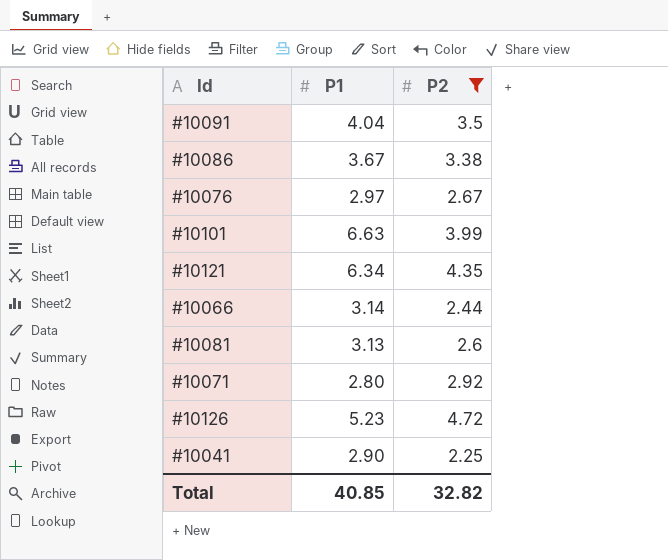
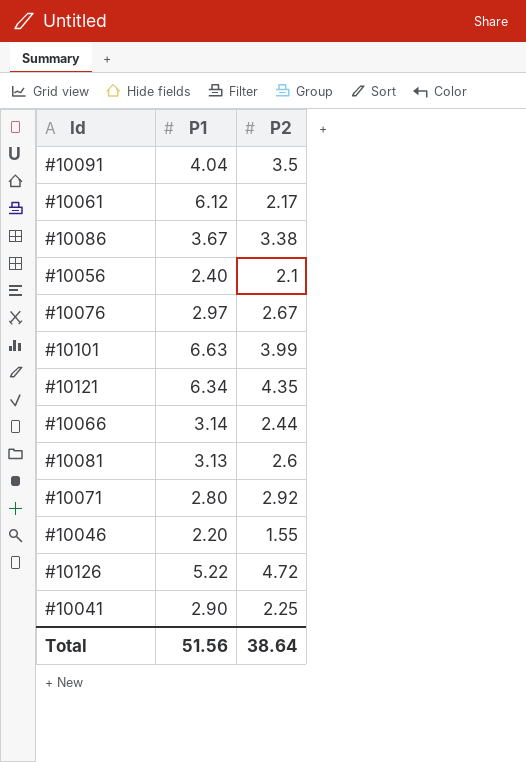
filter: P2 >= 2.25 -> none
#10126 | P1: 5.23 -> 5.22
Total | P1: 40.85 -> 51.56
Total | P2: 32.82 -> 38.64

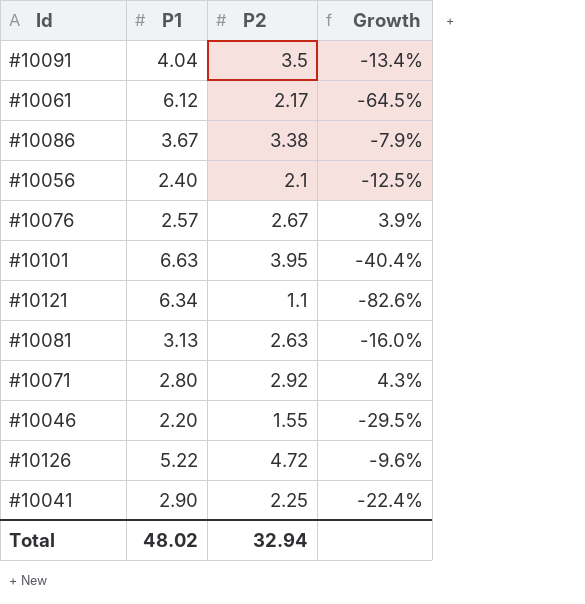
column Growth | formula: none -> ([P2] - [P1]) / [P1]
row #10066: 3.14 | 2.44 -> none
#10076 | P1: 2.97 -> 2.57
#10101 | P2: 3.99 -> 3.95
#10121 | P2: 4.35 -> 1.1
#10081 | P2: 2.6 -> 2.63
Total | P1: 51.56 -> 48.02
Total | P2: 38.64 -> 32.94

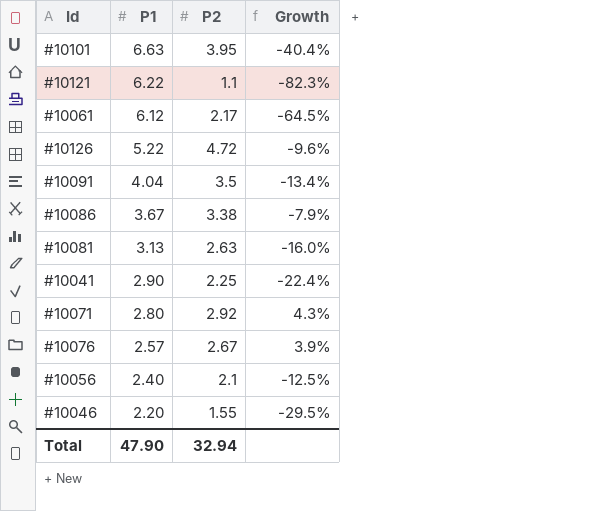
row order: none -> P1 descending
#10121 | P1: 6.34 -> 6.22
#10121 | Growth: -82.6% -> -82.3%
Total | P1: 48.02 -> 47.90

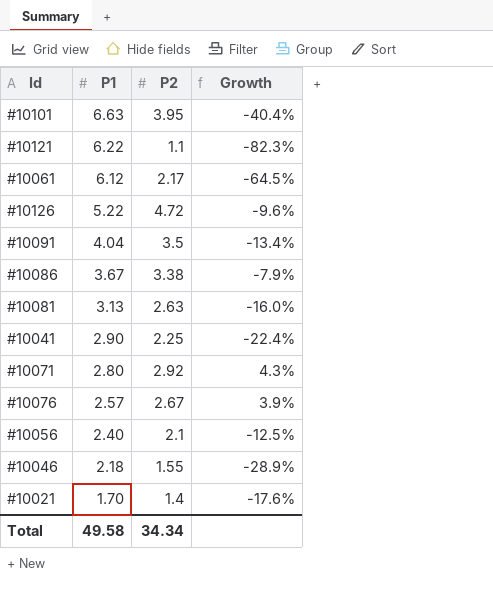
#10046 | P1: 2.20 -> 2.18
#10046 | Growth: -29.5% -> -28.9%
row #10021: none -> 1.70 | 1.4 | -17.6%
Total | P1: 47.90 -> 49.58
Total | P2: 32.94 -> 34.34

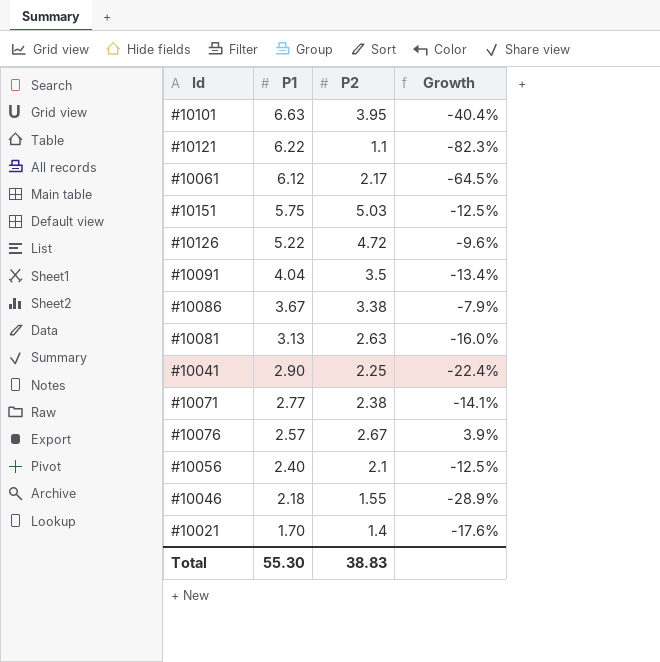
row #10151: none -> 5.75 | 5.03 | -12.5%
#10071 | P1: 2.80 -> 2.77
#10071 | P2: 2.92 -> 2.38
#10071 | Growth: 4.3% -> -14.1%
Total | P1: 49.58 -> 55.30
Total | P2: 34.34 -> 38.83

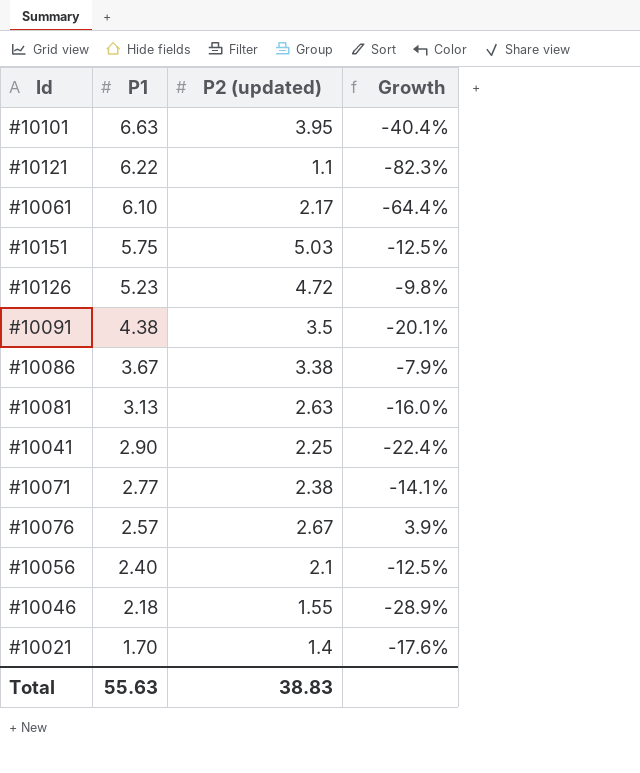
column name: P2 -> P2 (updated)
#10061 | P1: 6.12 -> 6.10
#10061 | Growth: -64.5% -> -64.4%
#10126 | P1: 5.22 -> 5.23
#10126 | Growth: -9.6% -> -9.8%
#10091 | P1: 4.04 -> 4.38
#10091 | Growth: -13.4% -> -20.1%
Total | P1: 55.30 -> 55.63

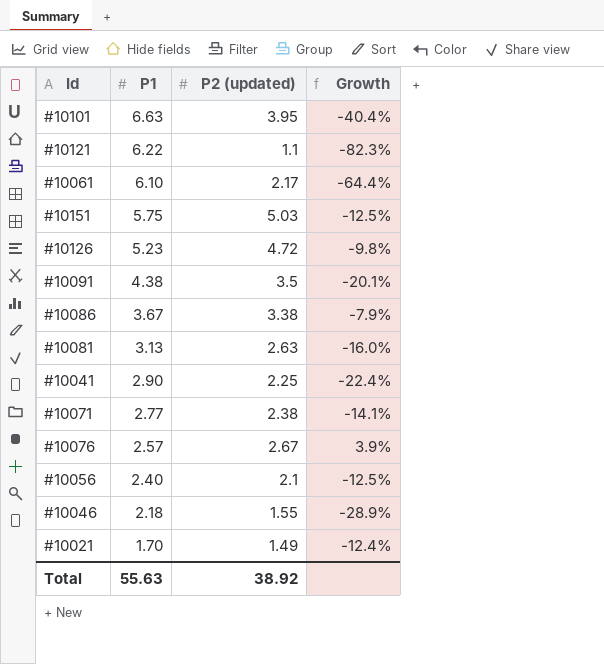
#10021 | P2 (updated): 1.4 -> 1.49
#10021 | Growth: -17.6% -> -12.4%
Total | P2 (updated): 38.83 -> 38.92

